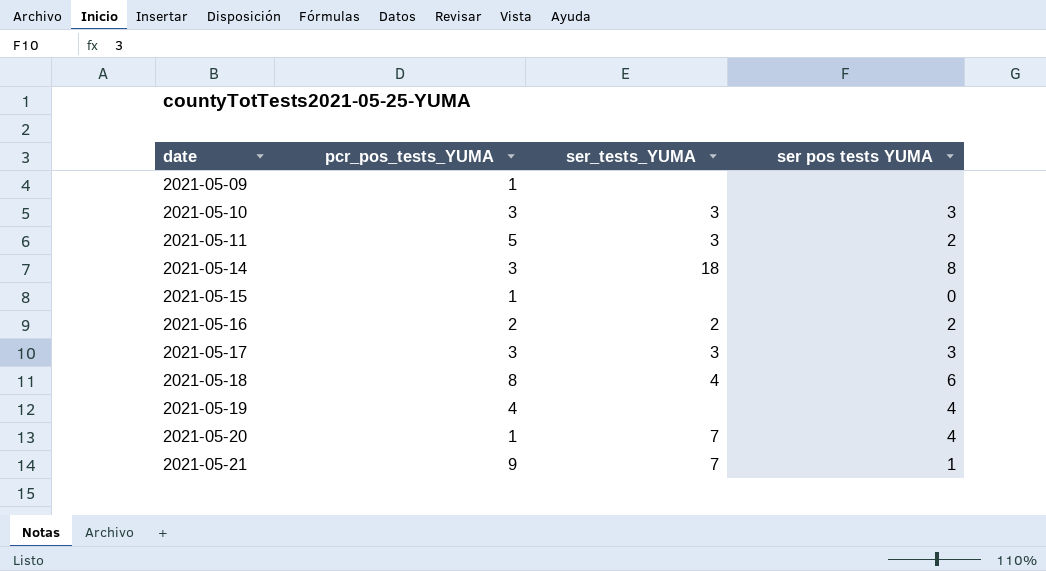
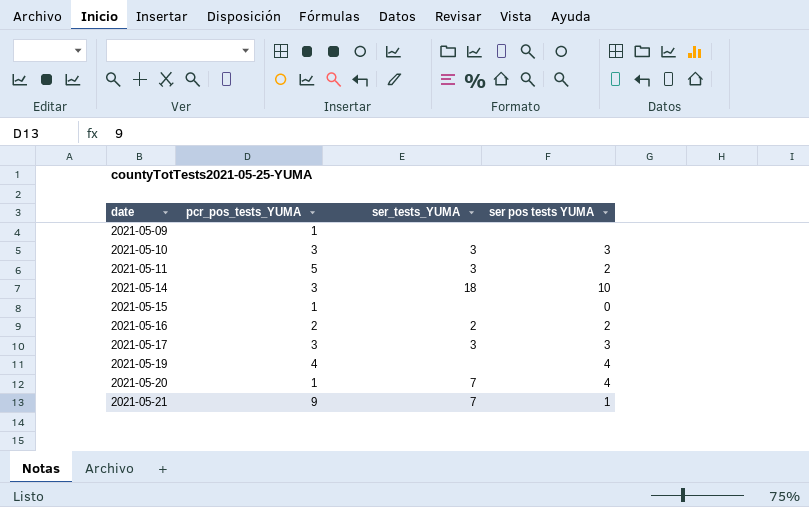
row 2021-05-18: 8 | 4 | 6 -> none
2021-05-14 | ser pos tests YUMA: 8 -> 10

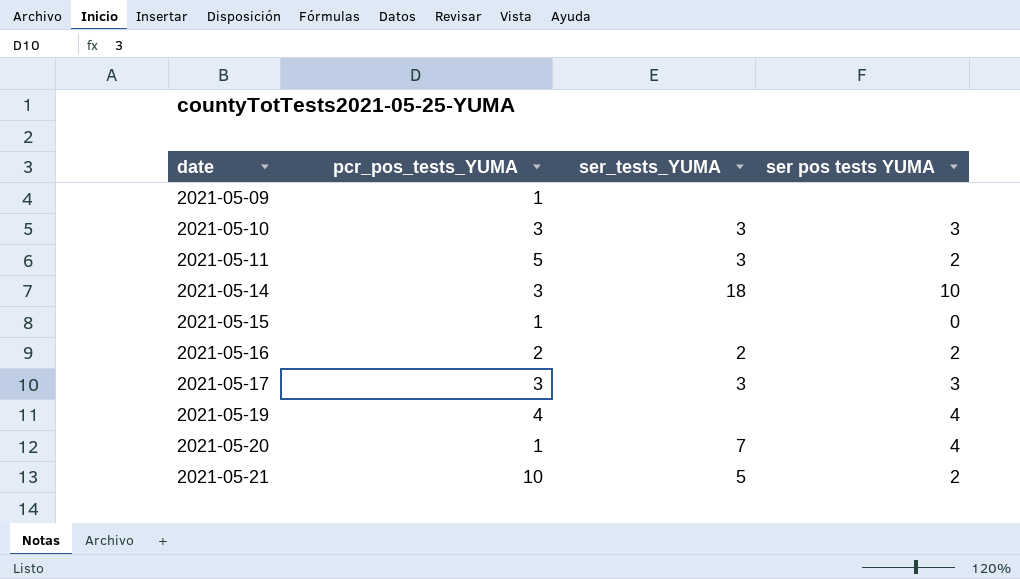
2021-05-21 | pcr_pos_tests_YUMA: 9 -> 10
2021-05-21 | ser_tests_YUMA: 7 -> 5
2021-05-21 | ser pos tests YUMA: 1 -> 2

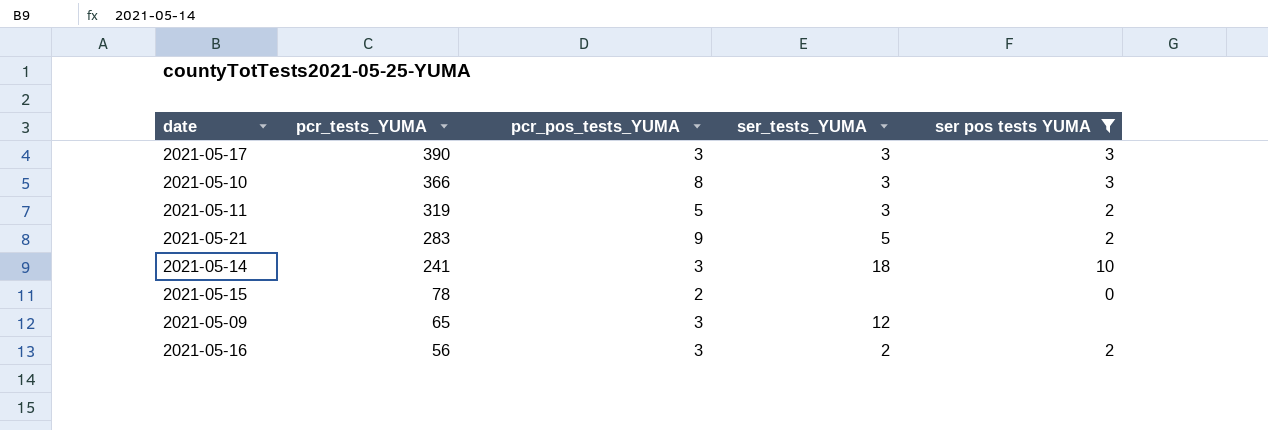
filter: none -> ser pos tests YUMA != 4
row order: date ascending -> pcr_tests_YUMA descending
column pcr_tests_YUMA | position: none -> 2
2021-05-10 | pcr_pos_tests_YUMA: 3 -> 8
2021-05-21 | pcr_pos_tests_YUMA: 10 -> 9
2021-05-15 | pcr_pos_tests_YUMA: 1 -> 2
2021-05-09 | pcr_pos_tests_YUMA: 1 -> 3
2021-05-09 | ser_tests_YUMA: none -> 12
2021-05-16 | pcr_pos_tests_YUMA: 2 -> 3

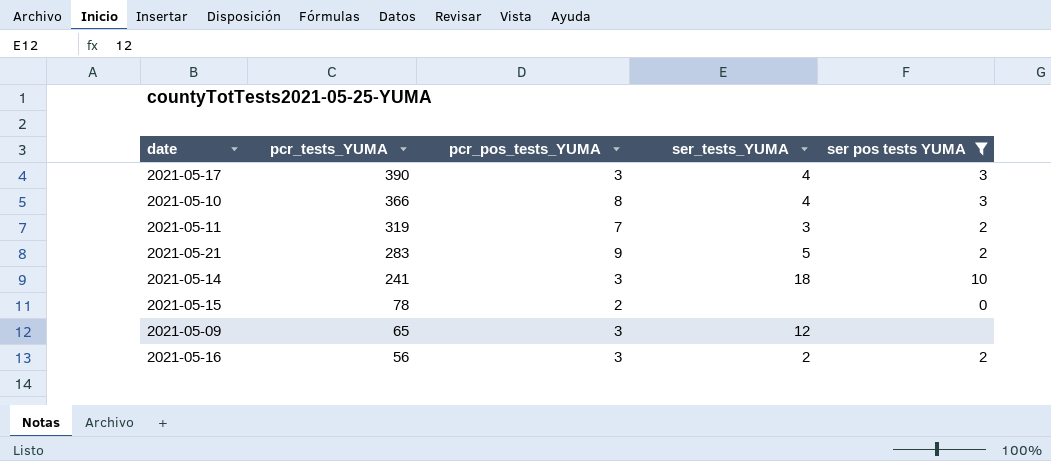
2021-05-17 | ser_tests_YUMA: 3 -> 4
2021-05-10 | ser_tests_YUMA: 3 -> 4
2021-05-11 | pcr_pos_tests_YUMA: 5 -> 7

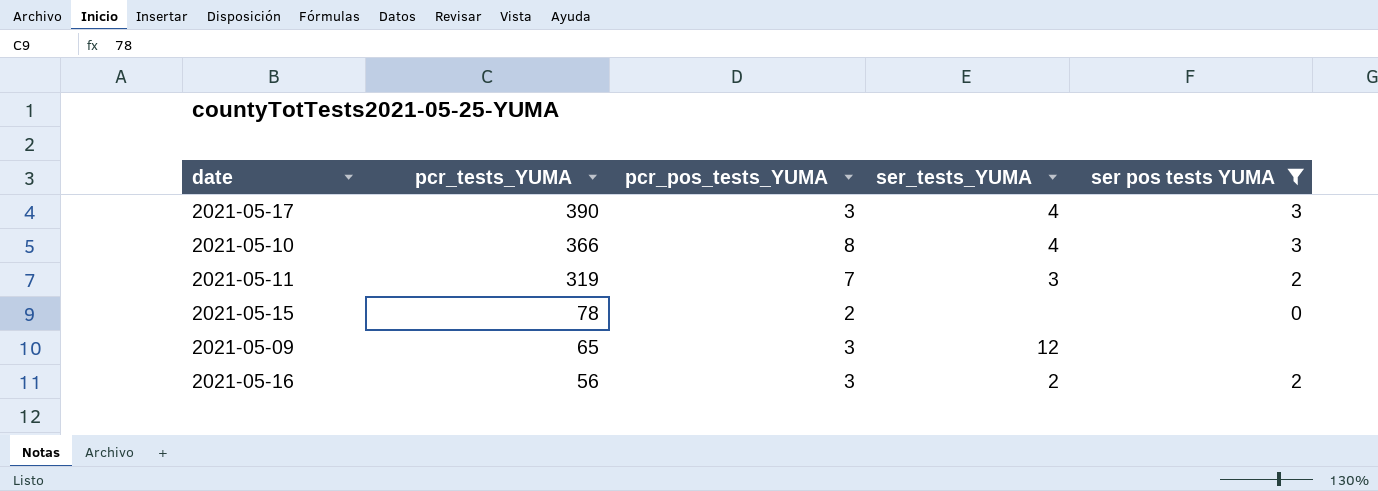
row 2021-05-21: 283 | 9 | 5 | 2 -> none
row 2021-05-14: 241 | 3 | 18 | 10 -> none

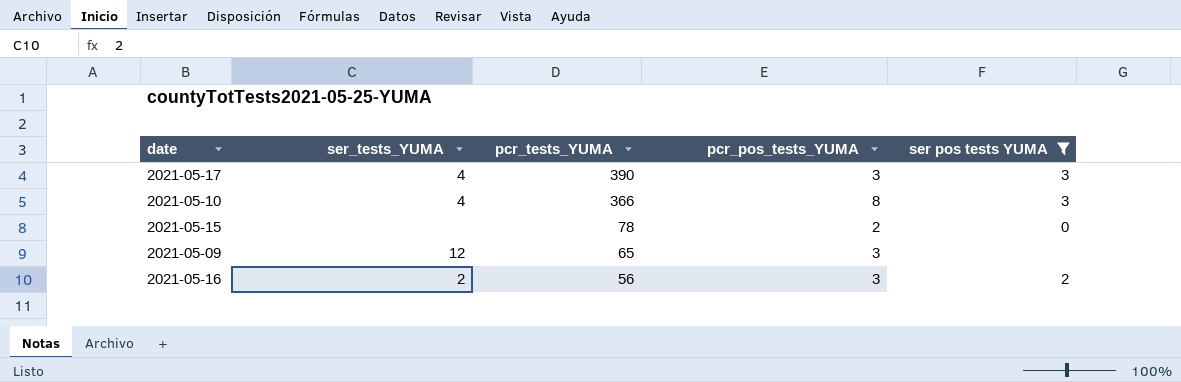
column ser_tests_YUMA | position: 4 -> 2
row 2021-05-11: 319 | 7 | 3 | 2 -> none

